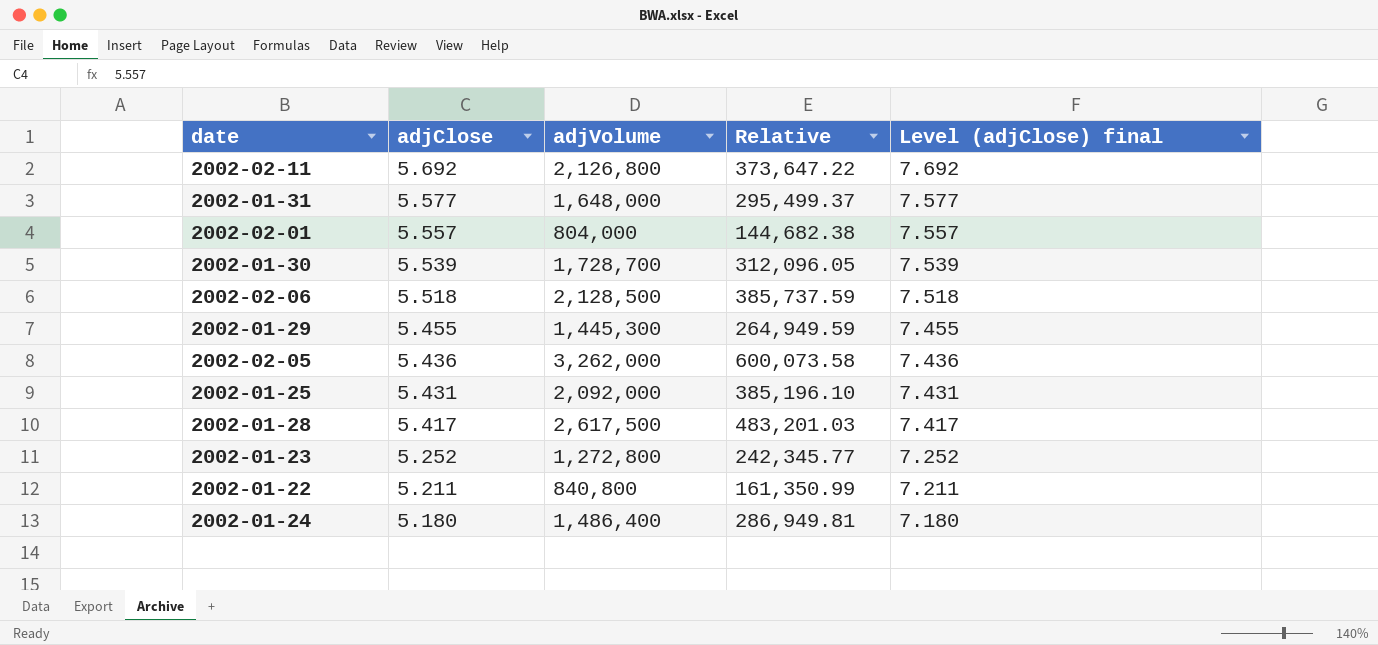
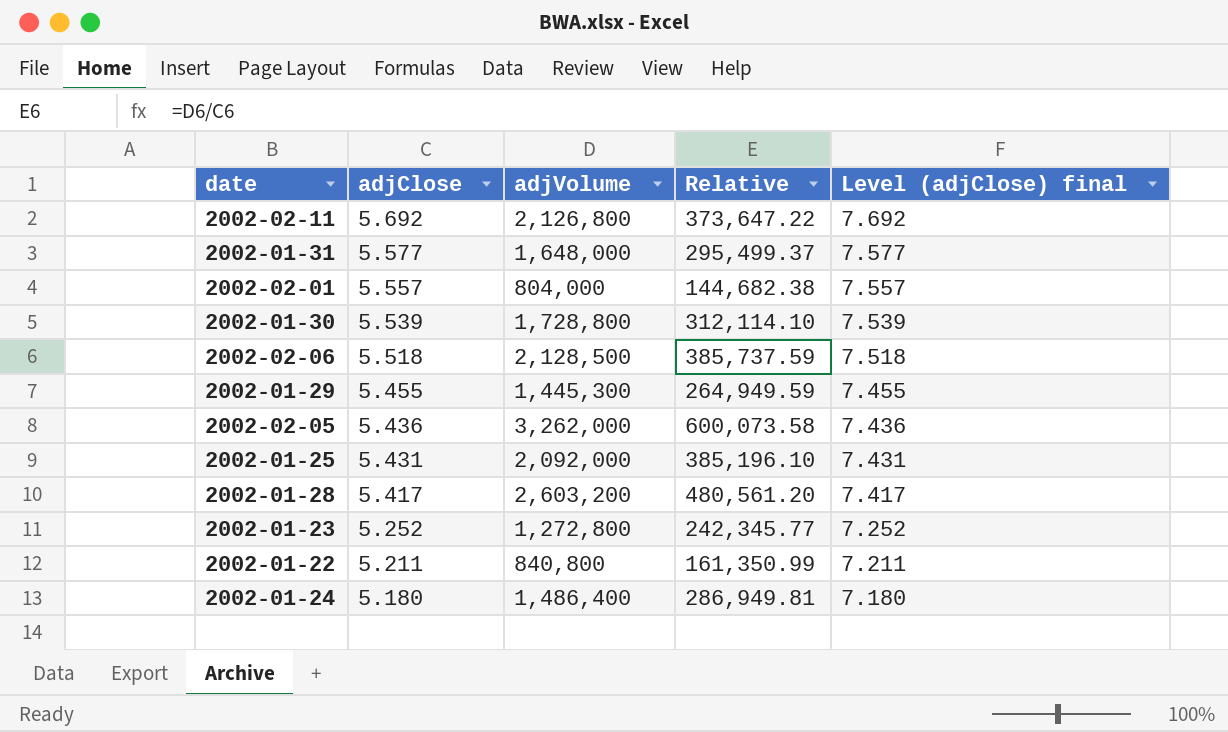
2002-01-30 | adjVolume: 1,728,700 -> 1,728,800
2002-01-30 | Relative: 312,096.05 -> 312,114.10
2002-01-28 | adjVolume: 2,617,500 -> 2,603,200
2002-01-28 | Relative: 483,201.03 -> 480,561.20

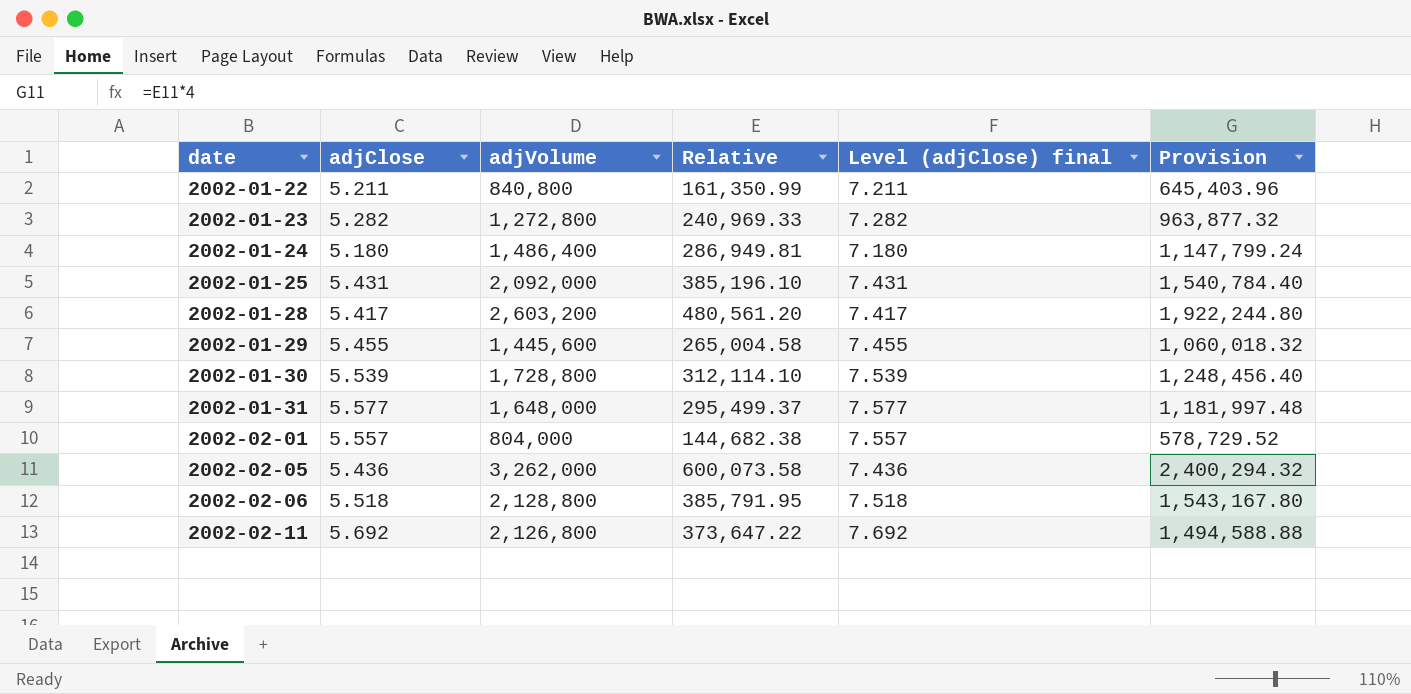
row order: adjClose descending -> date ascending
column Provision | formula: none -> [Relative] * 4
2002-01-23 | adjClose: 5.252 -> 5.282
2002-01-23 | Relative: 242,345.77 -> 240,969.33
2002-01-23 | Level (adjClose) final: 7.252 -> 7.282
2002-01-29 | adjVolume: 1,445,300 -> 1,445,600
2002-01-29 | Relative: 264,949.59 -> 265,004.58
2002-02-06 | adjVolume: 2,128,500 -> 2,128,800
2002-02-06 | Relative: 385,737.59 -> 385,791.95

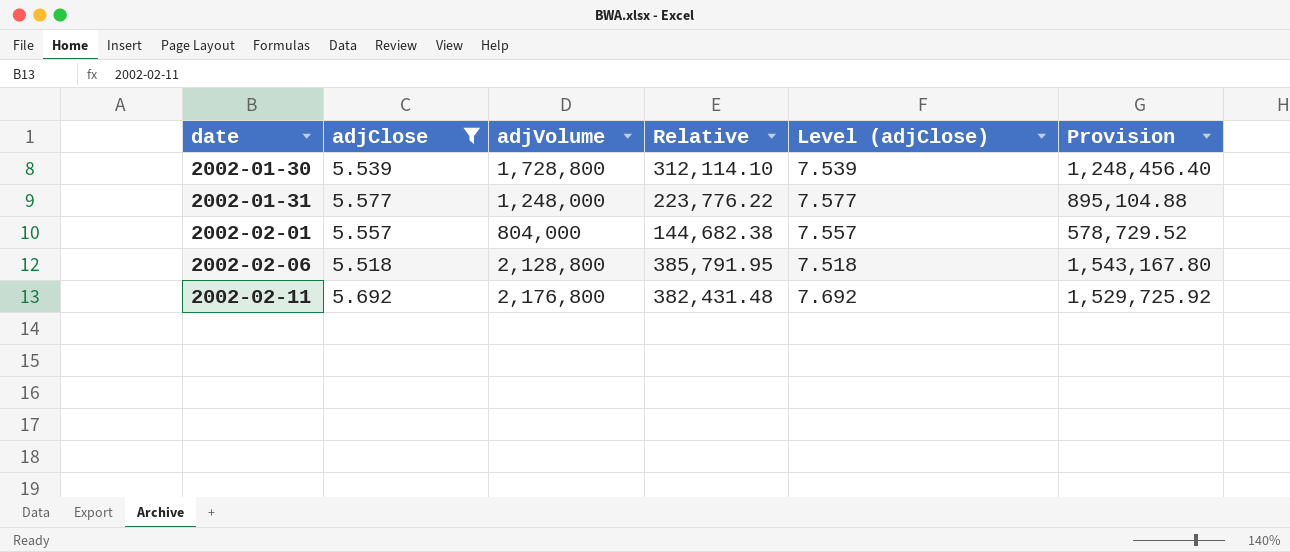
filter: none -> adjClose >= 5.518
column name: Level (adjClose) final -> Level (adjClose)
2002-01-31 | adjVolume: 1,648,000 -> 1,248,000
2002-01-31 | Relative: 295,499.37 -> 223,776.22
2002-01-31 | Provision: 1,181,997.48 -> 895,104.88
2002-02-11 | adjVolume: 2,126,800 -> 2,176,800
2002-02-11 | Relative: 373,647.22 -> 382,431.48
2002-02-11 | Provision: 1,494,588.88 -> 1,529,725.92

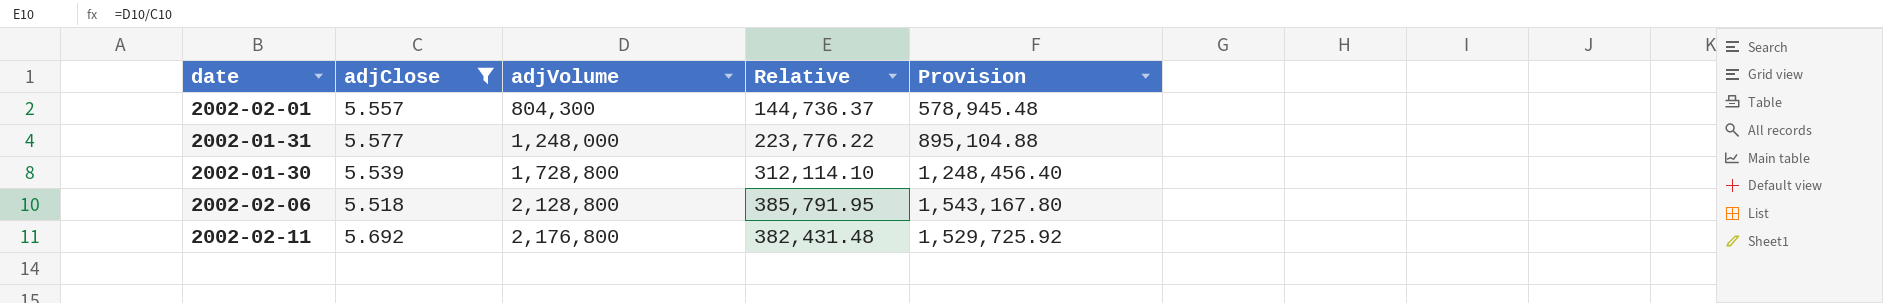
row order: date ascending -> adjVolume ascending
column Level (adjClose) | formula: [adjClose] + 2 -> none
2002-02-01 | adjVolume: 804,000 -> 804,300
2002-02-01 | Relative: 144,682.38 -> 144,736.37
2002-02-01 | Provision: 578,729.52 -> 578,945.48

